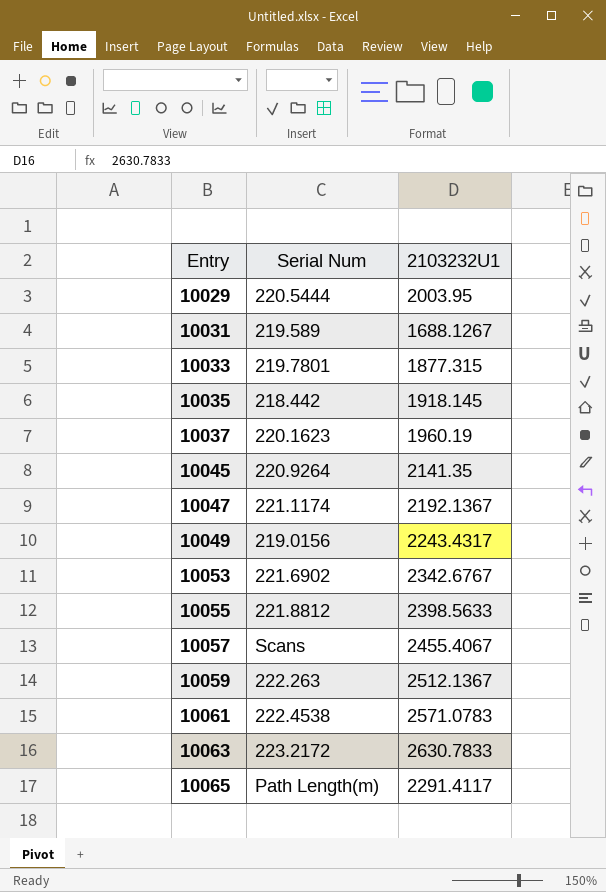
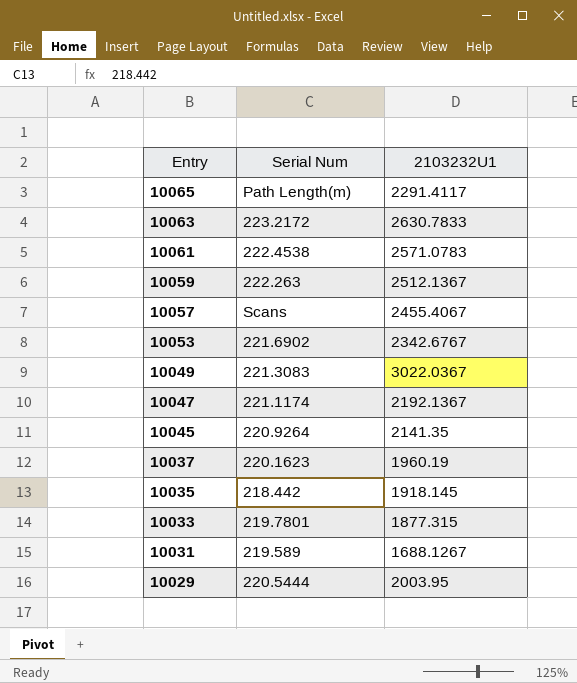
row order: Entry ascending -> Entry descending
row 10055: 221.8812 | 2398.5633 -> none
10049 | Serial Num: 219.0156 -> 221.3083
10049 | 2103232U1: 2243.4317 -> 3022.0367

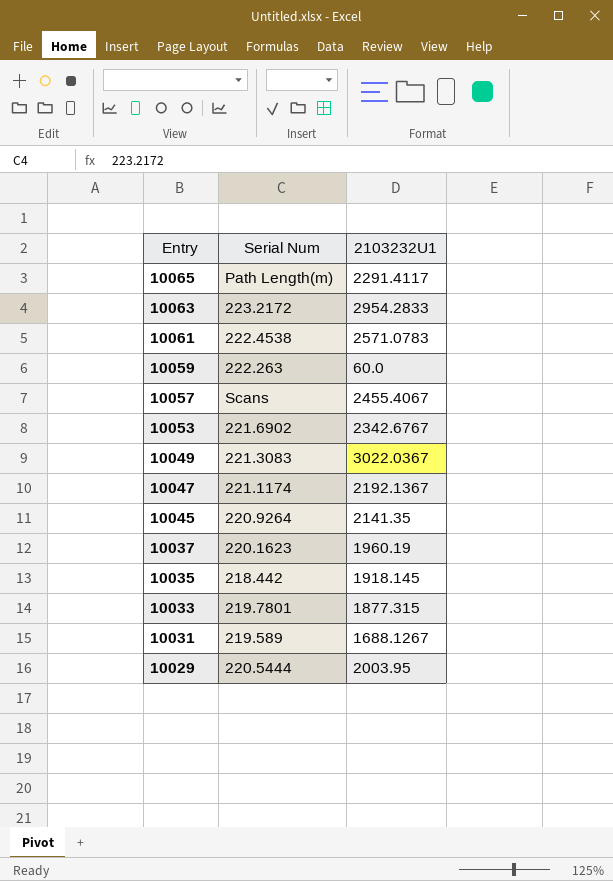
10063 | 2103232U1: 2630.7833 -> 2954.2833
10059 | 2103232U1: 2512.1367 -> 60.0

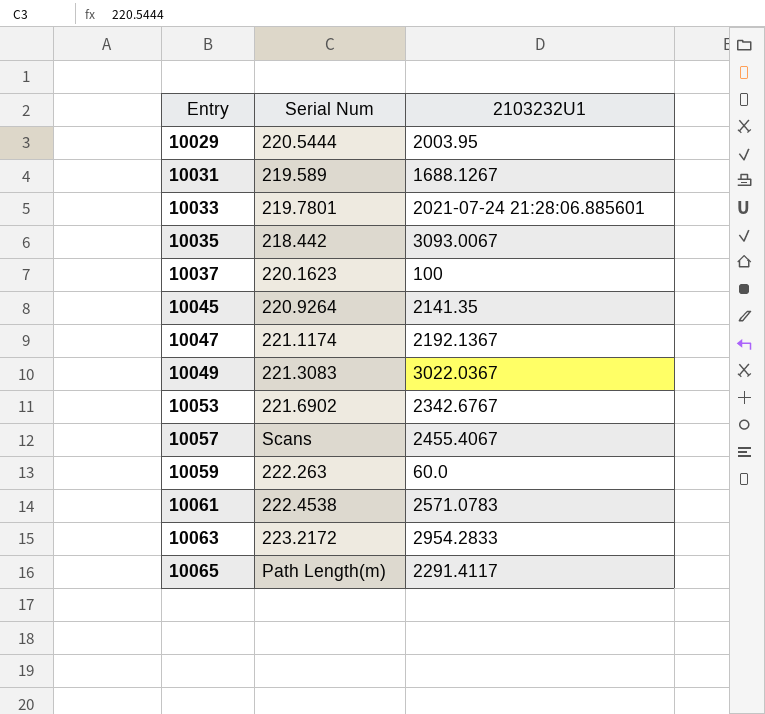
row order: Entry descending -> Entry ascending
10033 | 2103232U1: 1877.315 -> 2021-07-24 21:28:06.885601
10035 | 2103232U1: 1918.145 -> 3093.0067
10037 | 2103232U1: 1960.19 -> 100

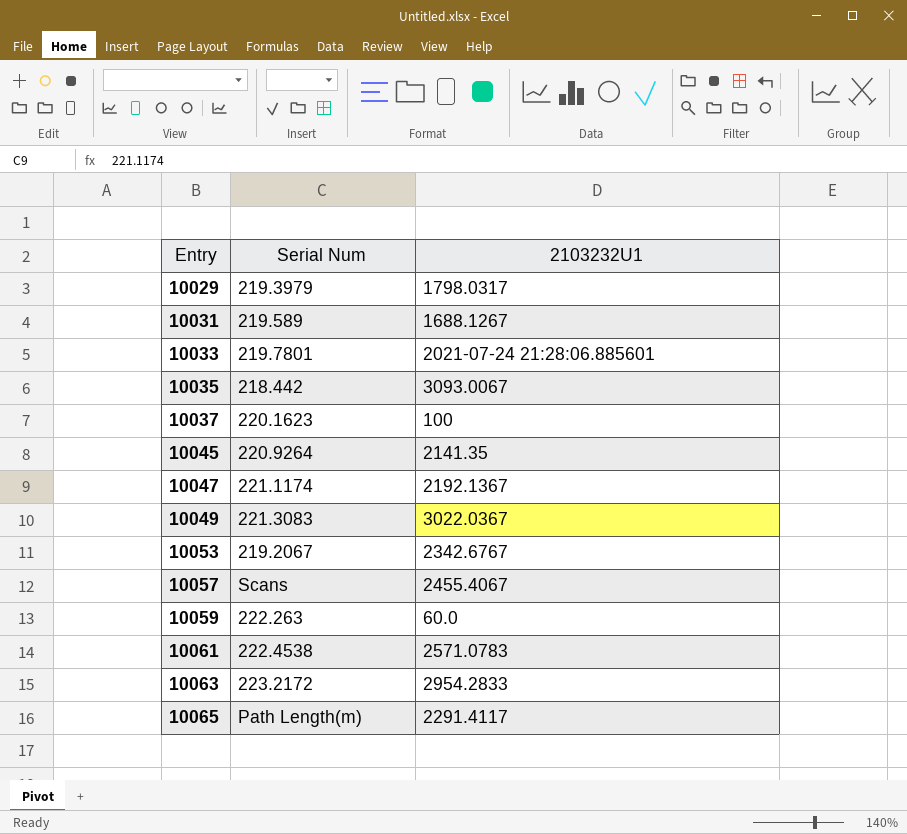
10029 | Serial Num: 220.5444 -> 219.3979
10029 | 2103232U1: 2003.95 -> 1798.0317
10053 | Serial Num: 221.6902 -> 219.2067

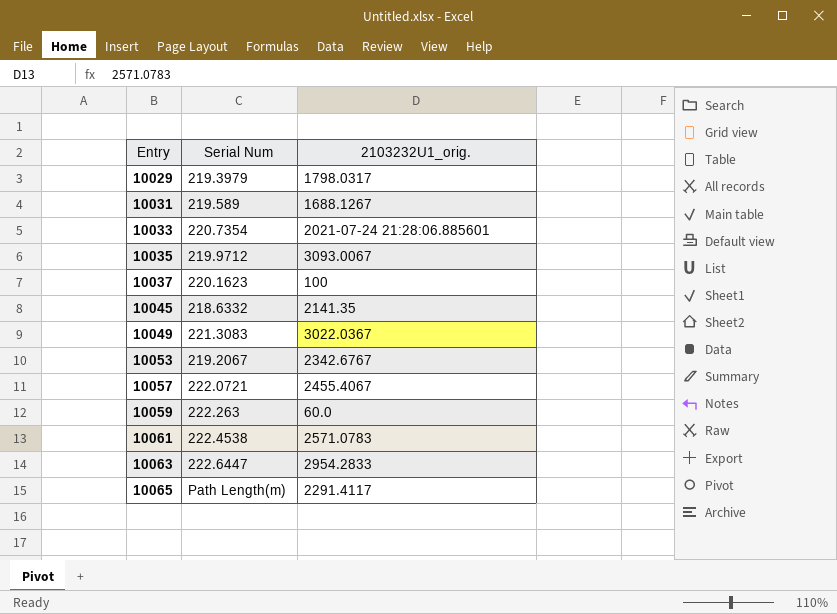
column name: 2103232U1 -> 2103232U1_orig.
row 10047: 221.1174 | 2192.1367 -> none
10033 | Serial Num: 219.7801 -> 220.7354
10035 | Serial Num: 218.442 -> 219.9712
10045 | Serial Num: 220.9264 -> 218.6332
10057 | Serial Num: Scans -> 222.0721
10063 | Serial Num: 223.2172 -> 222.6447

